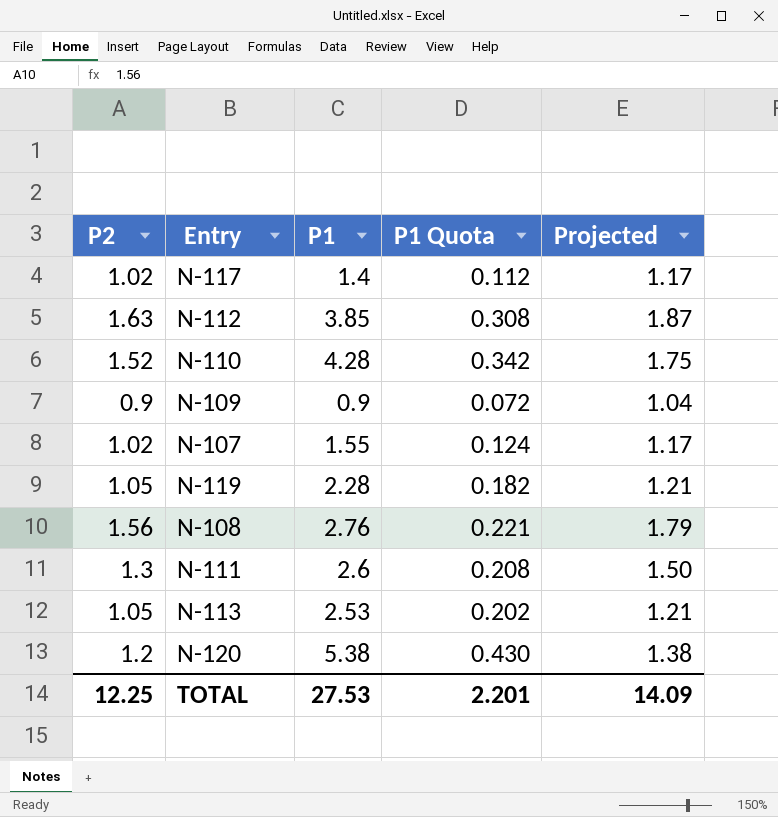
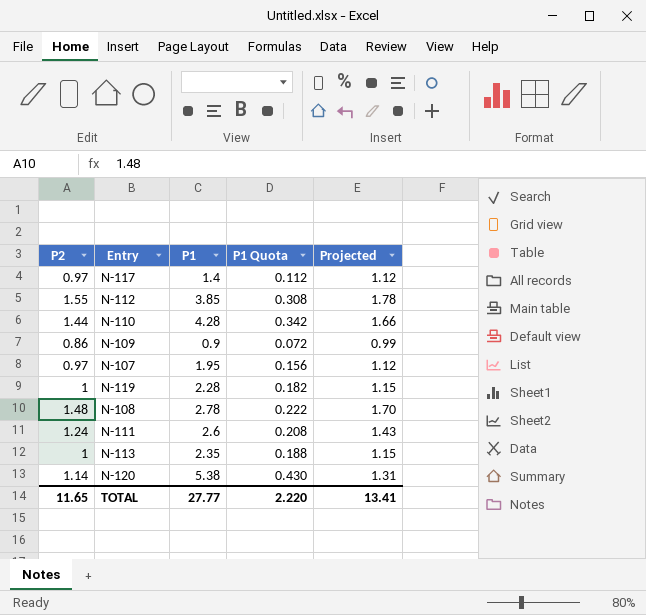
N-117 | P2: 1.02 -> 0.97
N-117 | Projected: 1.17 -> 1.12
N-112 | P2: 1.63 -> 1.55
N-112 | Projected: 1.87 -> 1.78
N-110 | P2: 1.52 -> 1.44
N-110 | Projected: 1.75 -> 1.66
N-109 | P2: 0.9 -> 0.86
N-109 | Projected: 1.04 -> 0.99
N-107 | P2: 1.02 -> 0.97
N-107 | P1: 1.55 -> 1.95
N-107 | P1 Quota: 0.124 -> 0.156
N-107 | Projected: 1.17 -> 1.12
N-119 | P2: 1.05 -> 1
N-119 | Projected: 1.21 -> 1.15
N-108 | P2: 1.56 -> 1.48
N-108 | P1: 2.76 -> 2.78
N-108 | P1 Quota: 0.221 -> 0.222
N-108 | Projected: 1.79 -> 1.70
N-111 | P2: 1.3 -> 1.24
N-111 | Projected: 1.50 -> 1.43
N-113 | P2: 1.05 -> 1
N-113 | P1: 2.53 -> 2.35
N-113 | P1 Quota: 0.202 -> 0.188
N-113 | Projected: 1.21 -> 1.15
N-120 | P2: 1.2 -> 1.14
N-120 | Projected: 1.38 -> 1.31
TOTAL | P2: 12.25 -> 11.65
TOTAL | P1: 27.53 -> 27.77
TOTAL | P1 Quota: 2.201 -> 2.220
TOTAL | Projected: 14.09 -> 13.41

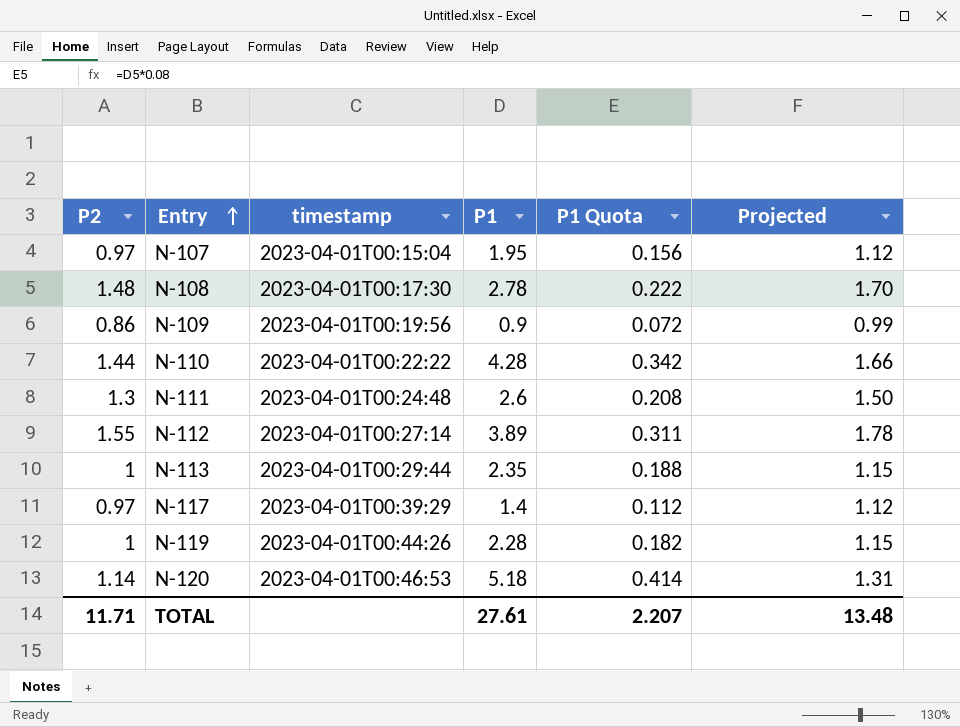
row order: none -> Entry ascending
column timestamp | position: none -> 3
N-111 | P2: 1.24 -> 1.3
N-111 | Projected: 1.43 -> 1.50
N-112 | P1: 3.85 -> 3.89
N-112 | P1 Quota: 0.308 -> 0.311
N-120 | P1: 5.38 -> 5.18
N-120 | P1 Quota: 0.430 -> 0.414
TOTAL | P2: 11.65 -> 11.71
TOTAL | P1: 27.77 -> 27.61
TOTAL | P1 Quota: 2.220 -> 2.207
TOTAL | Projected: 13.41 -> 13.48

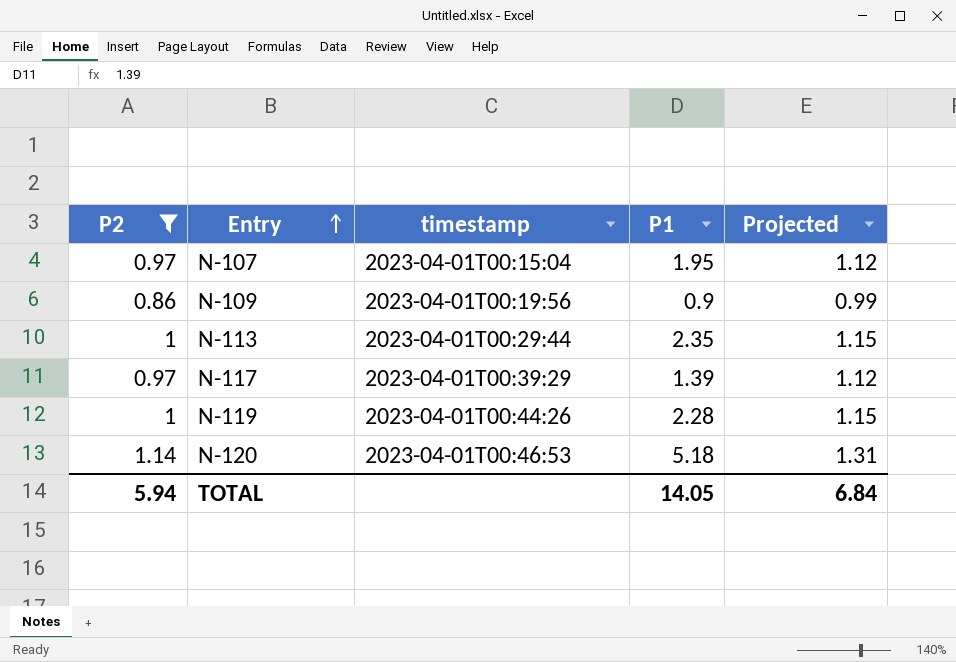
filter: none -> P2 <= 1.14
column P1 Quota | formula: [P1] * 0.08 -> none
N-117 | P1: 1.4 -> 1.39
TOTAL | P2: 11.71 -> 5.94
TOTAL | P1: 27.61 -> 14.05
TOTAL | Projected: 13.48 -> 6.84

